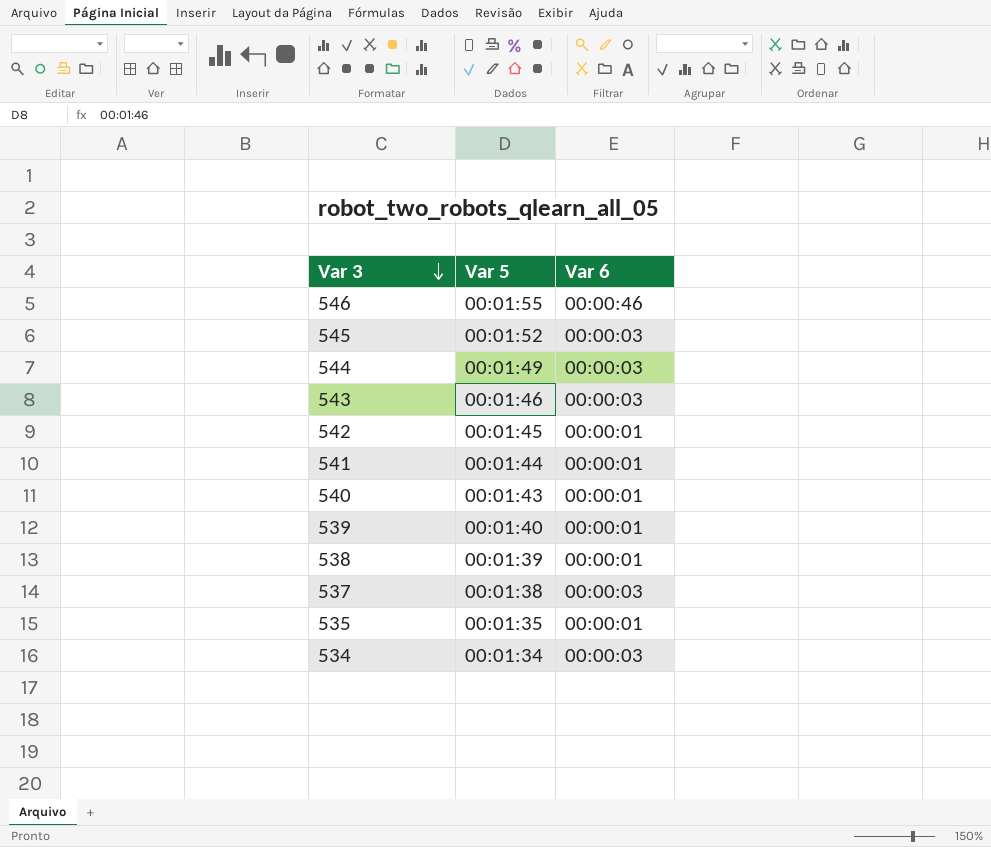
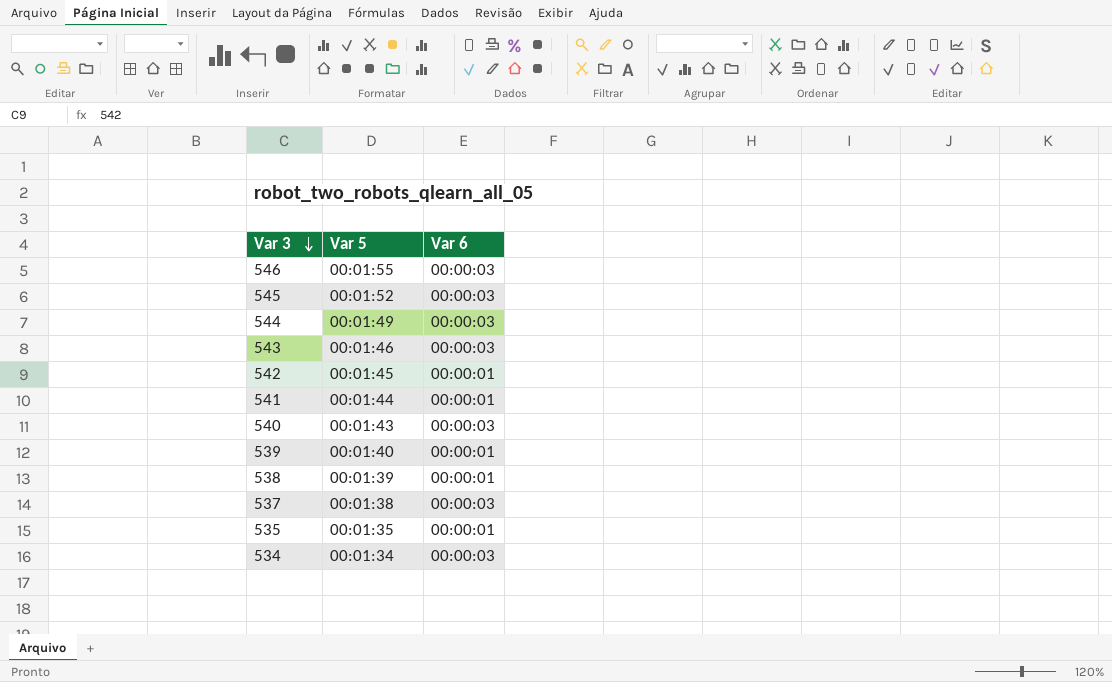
546 | Var 6: 00:00:46 -> 00:00:03
540 | Var 6: 00:00:01 -> 00:00:03

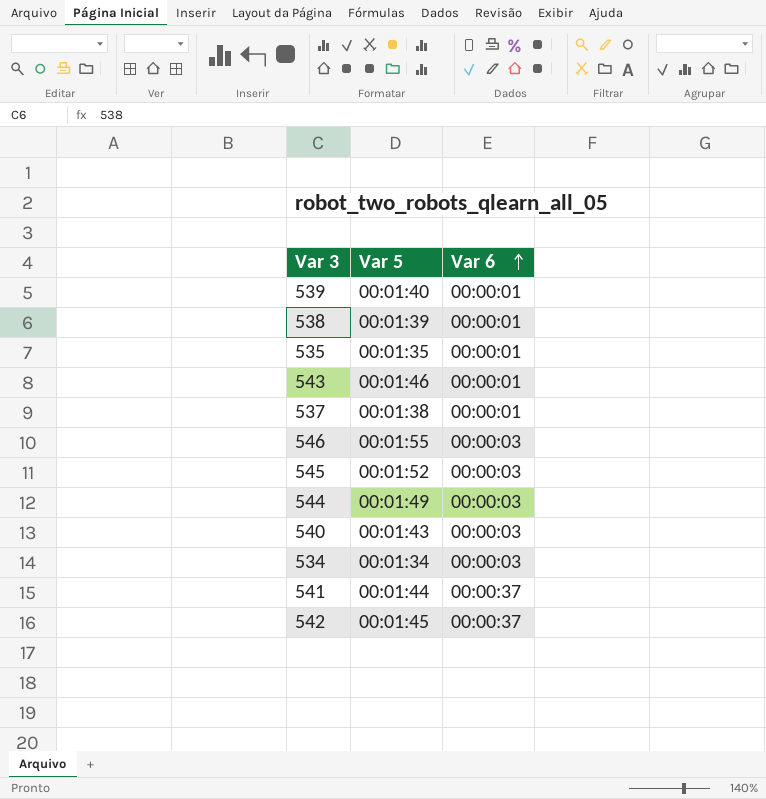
row order: Var 3 descending -> Var 6 ascending
543 | Var 6: 00:00:03 -> 00:00:01
537 | Var 6: 00:00:03 -> 00:00:01
541 | Var 6: 00:00:01 -> 00:00:37
542 | Var 6: 00:00:01 -> 00:00:37

